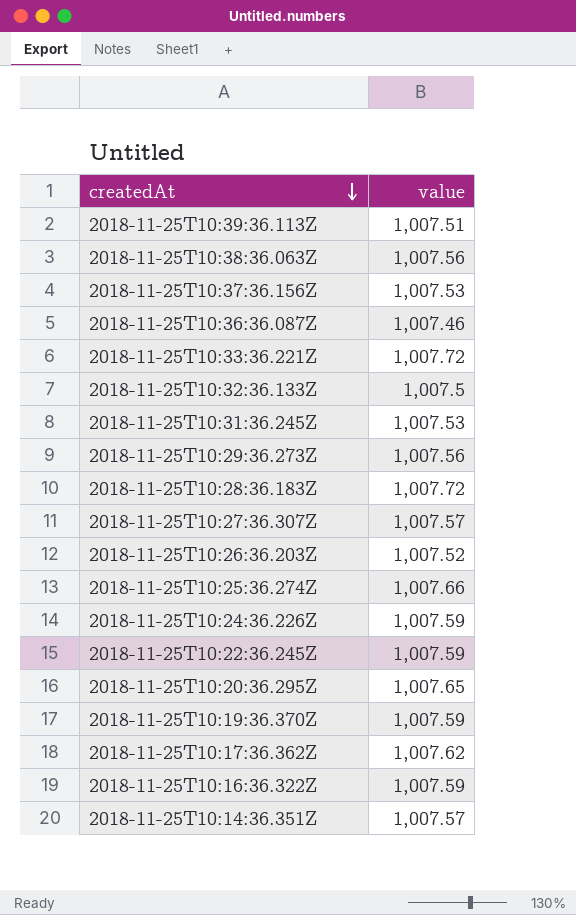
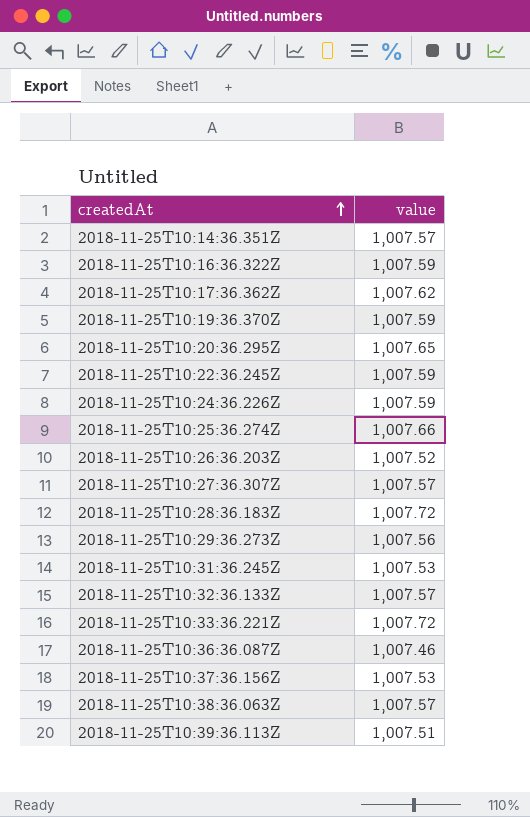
row order: createdAt descending -> createdAt ascending
2018-11-25T10:32:36.133Z | value: 1,007.5 -> 1,007.57
2018-11-25T10:38:36.063Z | value: 1,007.56 -> 1,007.57

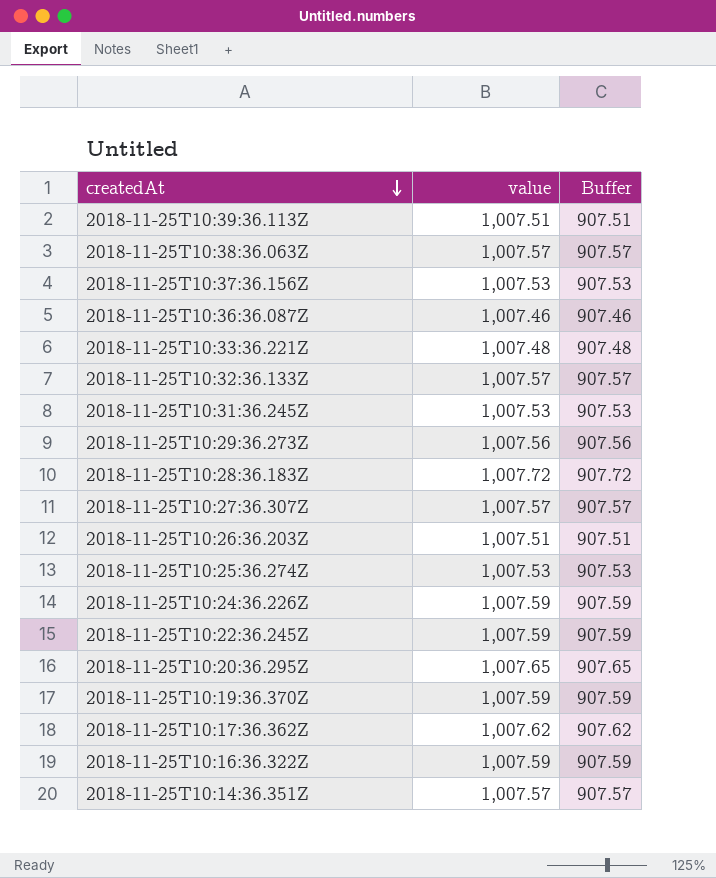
row order: createdAt ascending -> createdAt descending
column Buffer | formula: none -> [value] - 100
2018-11-25T10:33:36.221Z | value: 1,007.72 -> 1,007.48
2018-11-25T10:26:36.203Z | value: 1,007.52 -> 1,007.51
2018-11-25T10:25:36.274Z | value: 1,007.66 -> 1,007.53

